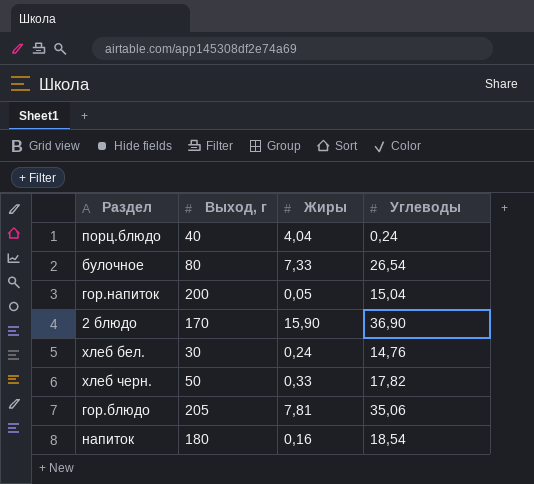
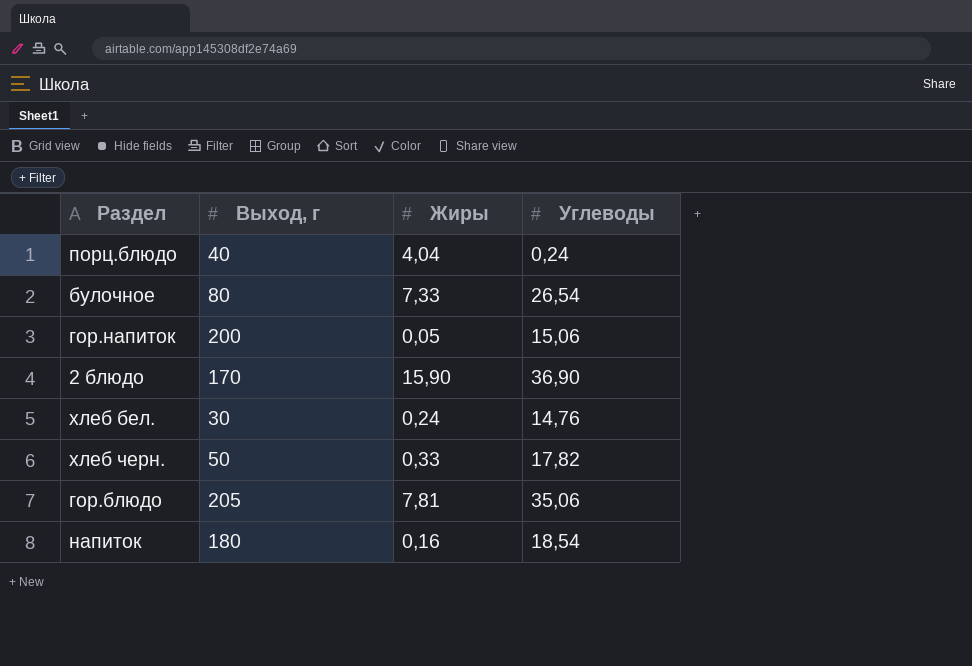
гор.напиток | Углеводы: 15,04 -> 15,06

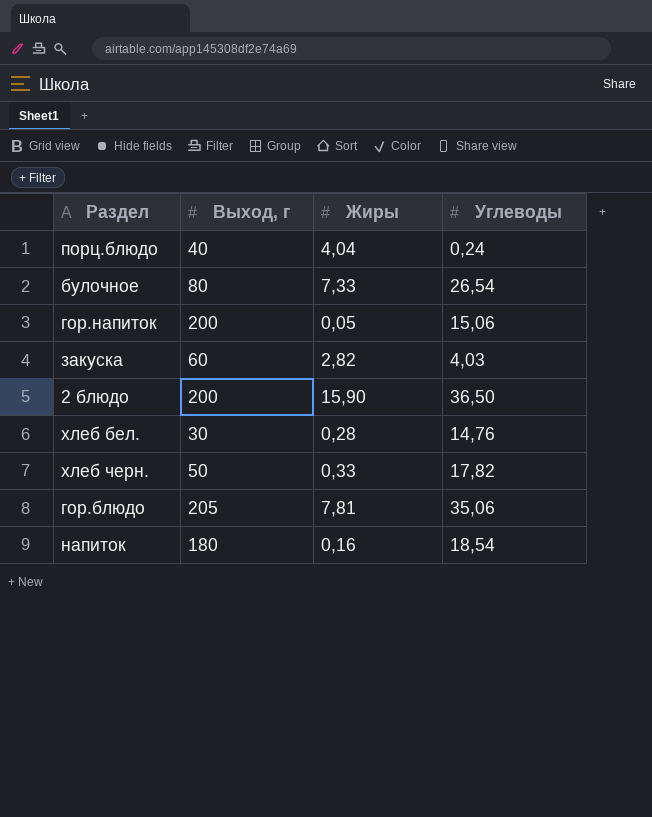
row закуска: none -> 60 | 2,82 | 4,03
2 блюдо | Выход, г: 170 -> 200
2 блюдо | Углеводы: 36,90 -> 36,50
хлеб бел. | Жиры: 0,24 -> 0,28

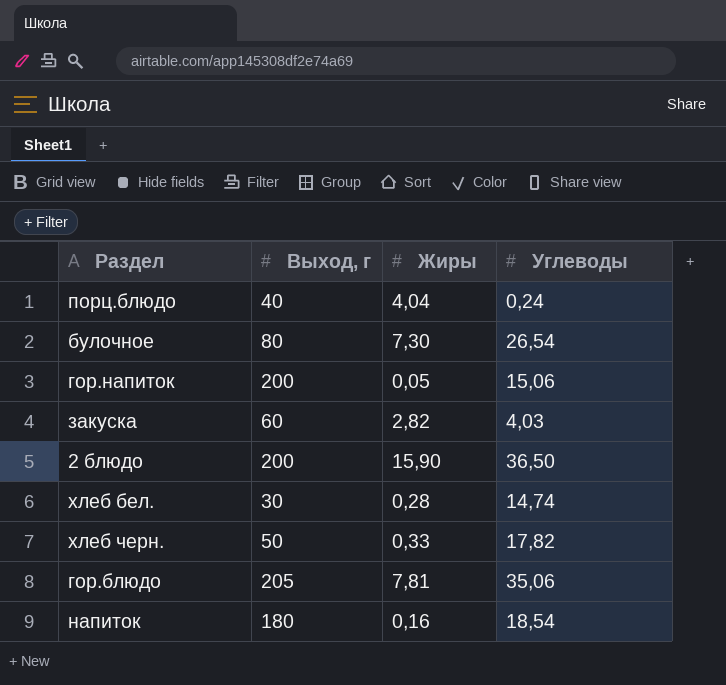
булочное | Жиры: 7,33 -> 7,30
хлеб бел. | Углеводы: 14,76 -> 14,74

